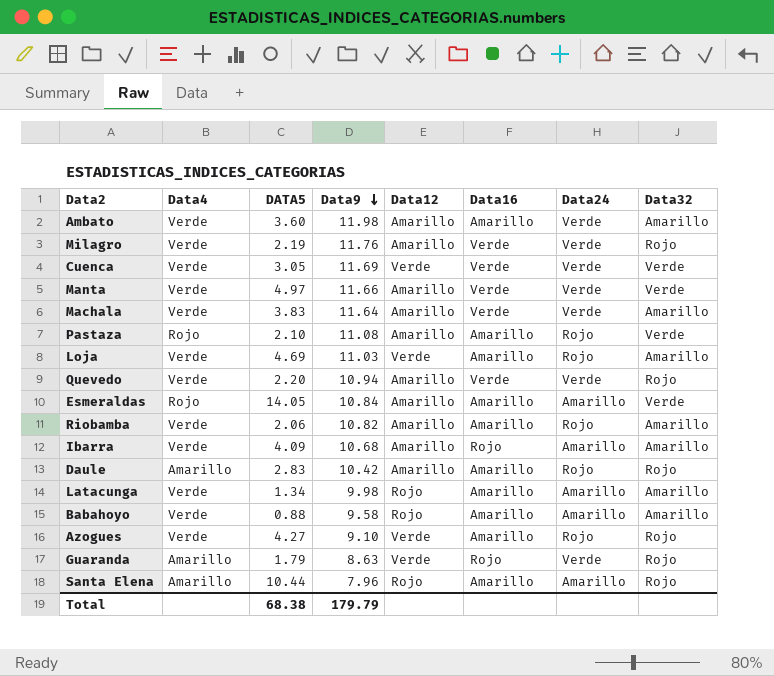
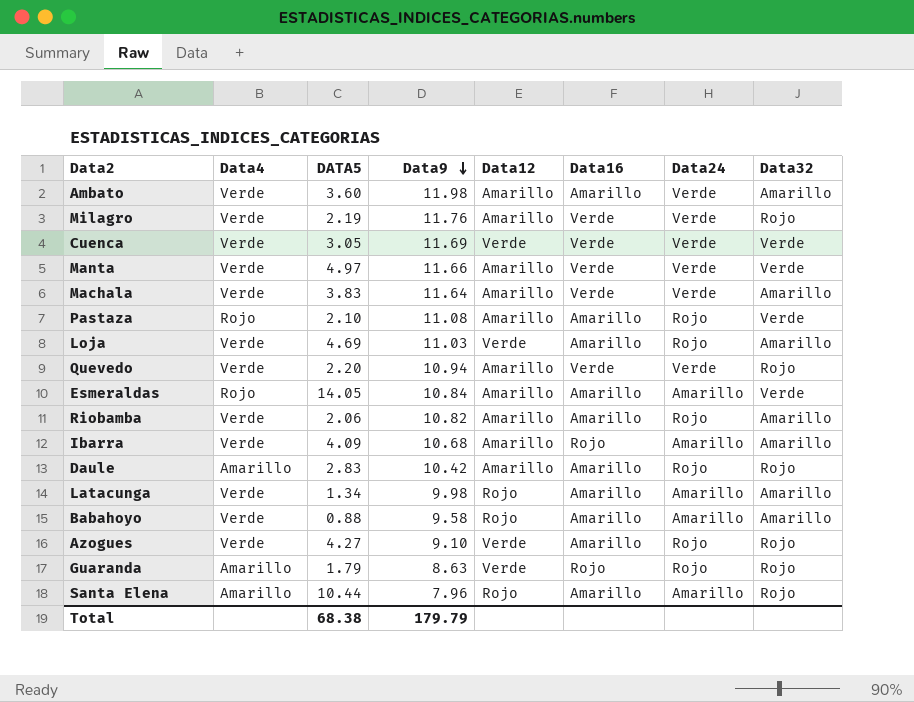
Guaranda | Data24: Verde -> Rojo

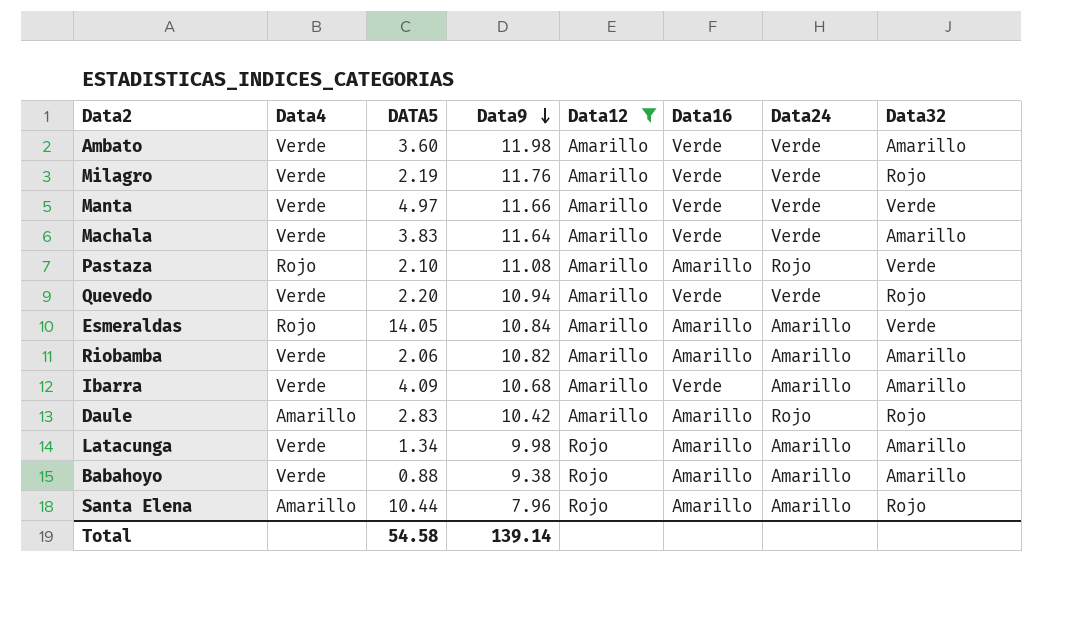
filter: none -> Data12 != Verde
Ambato | Data16: Amarillo -> Verde
Riobamba | Data24: Rojo -> Amarillo
Ibarra | Data16: Rojo -> Verde
Babahoyo | Data9: 9.58 -> 9.38
Total | DATA5: 68.38 -> 54.58
Total | Data9: 179.79 -> 139.14

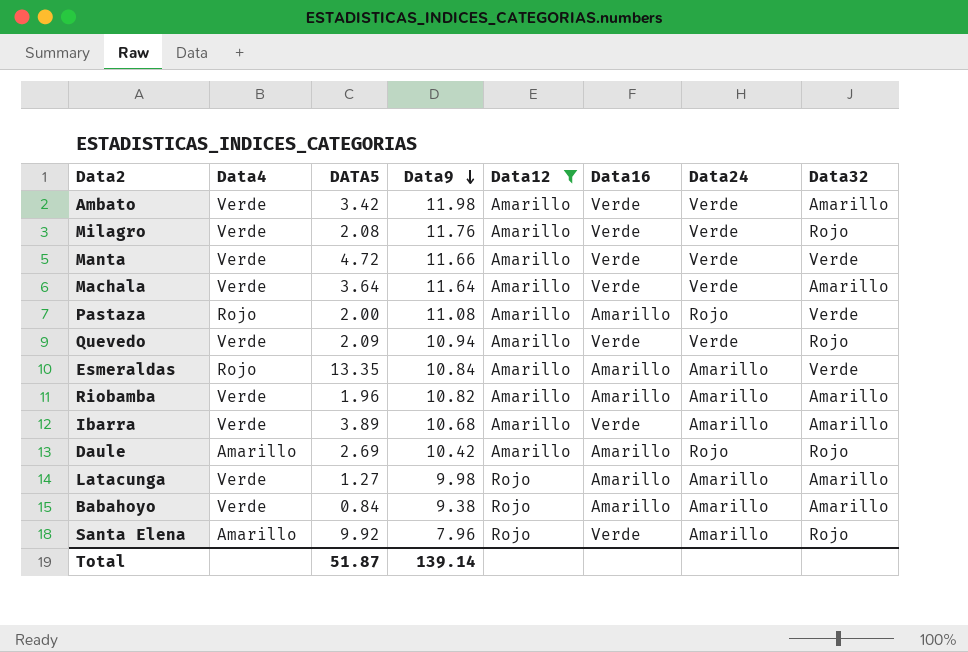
Ambato | DATA5: 3.60 -> 3.42
Milagro | DATA5: 2.19 -> 2.08
Manta | DATA5: 4.97 -> 4.72
Machala | DATA5: 3.83 -> 3.64
Pastaza | DATA5: 2.10 -> 2.00
Quevedo | DATA5: 2.20 -> 2.09
Esmeraldas | DATA5: 14.05 -> 13.35
Riobamba | DATA5: 2.06 -> 1.96
Ibarra | DATA5: 4.09 -> 3.89
Daule | DATA5: 2.83 -> 2.69
Latacunga | DATA5: 1.34 -> 1.27
Babahoyo | DATA5: 0.88 -> 0.84
Santa Elena | DATA5: 10.44 -> 9.92
Santa Elena | Data16: Amarillo -> Verde
Total | DATA5: 54.58 -> 51.87

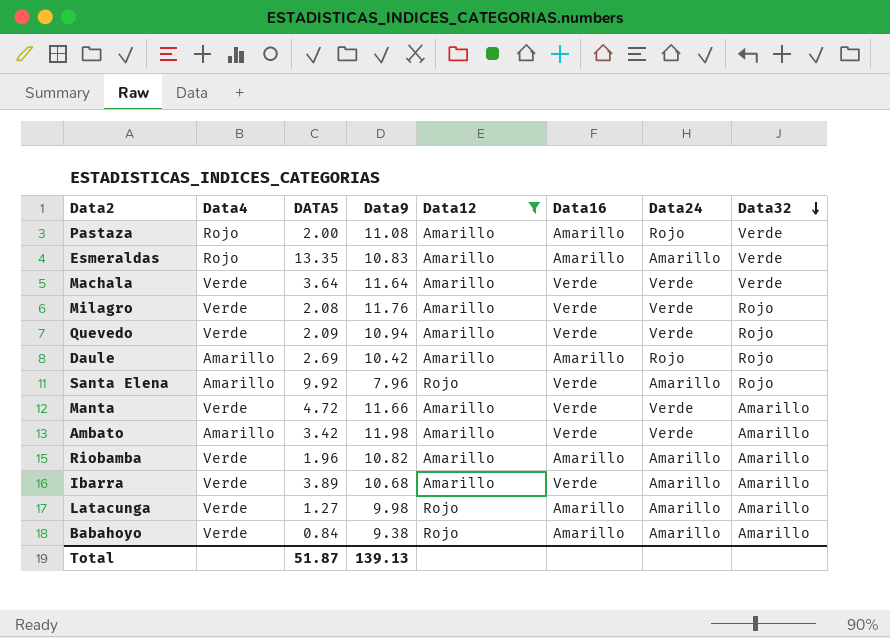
row order: Data9 descending -> Data32 descending
Esmeraldas | Data9: 10.84 -> 10.83
Machala | Data32: Amarillo -> Verde
Manta | Data32: Verde -> Amarillo
Ambato | Data4: Verde -> Amarillo
Total | Data9: 139.14 -> 139.13

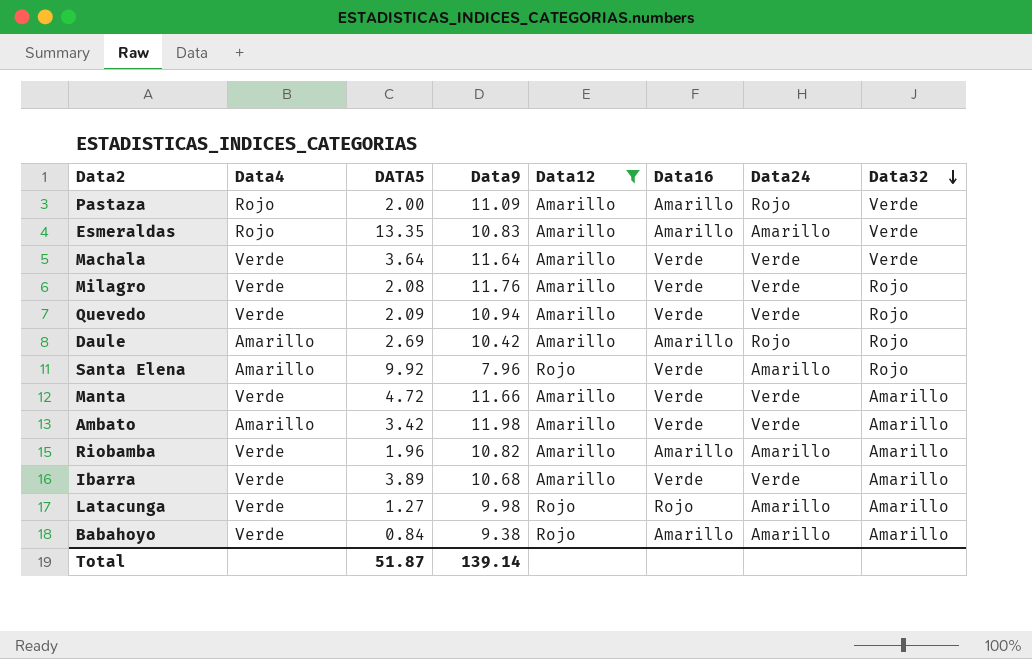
Pastaza | Data9: 11.08 -> 11.09
Ibarra | Data24: Amarillo -> Verde
Latacunga | Data16: Amarillo -> Rojo
Total | Data9: 139.13 -> 139.14

